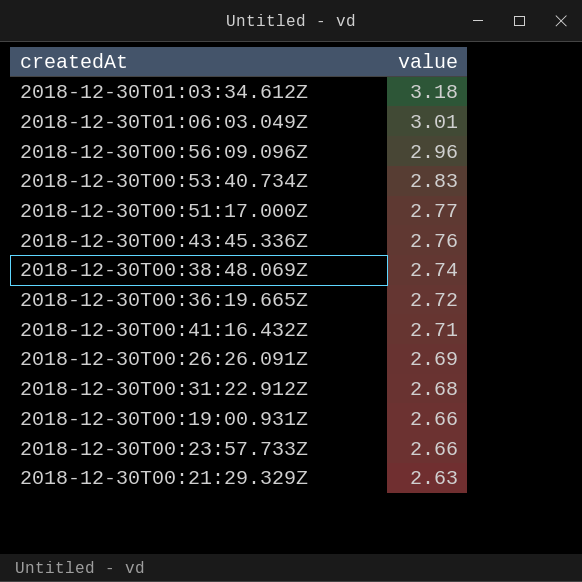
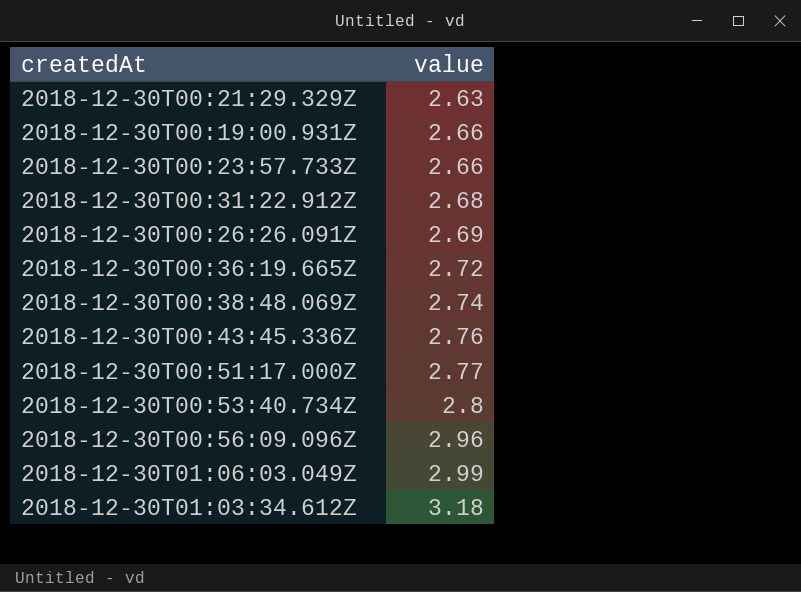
row order: value descending -> value ascending
row 2018-12-30T00:41:16.432Z: 2.71 -> none
2018-12-30T00:53:40.734Z | value: 2.83 -> 2.8
2018-12-30T01:06:03.049Z | value: 3.01 -> 2.99

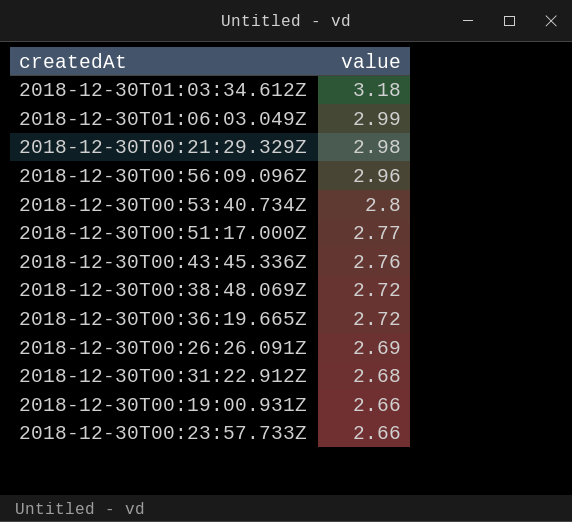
row order: value ascending -> value descending
2018-12-30T00:21:29.329Z | value: 2.63 -> 2.98
2018-12-30T00:38:48.069Z | value: 2.74 -> 2.72

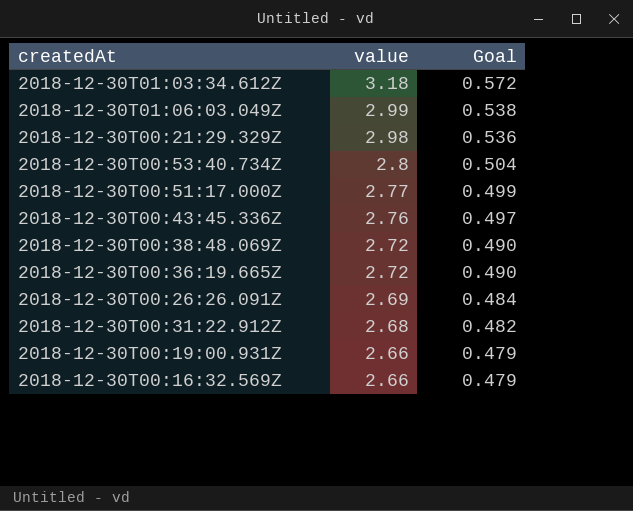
column Goal | formula: none -> [value] * 0.18
row 2018-12-30T00:56:09.096Z: 2.96 -> none
row 2018-12-30T00:23:57.733Z: 2.66 -> none
row 2018-12-30T00:16:32.569Z: none -> 2.66 | 0.479

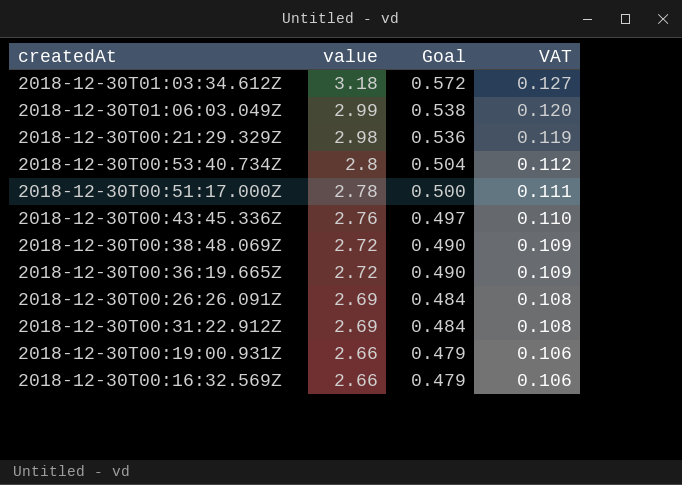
column VAT | formula: none -> [value] * 0.04
2018-12-30T00:51:17.000Z | value: 2.77 -> 2.78
2018-12-30T00:51:17.000Z | Goal: 0.499 -> 0.500
2018-12-30T00:31:22.912Z | value: 2.68 -> 2.69
2018-12-30T00:31:22.912Z | Goal: 0.482 -> 0.484

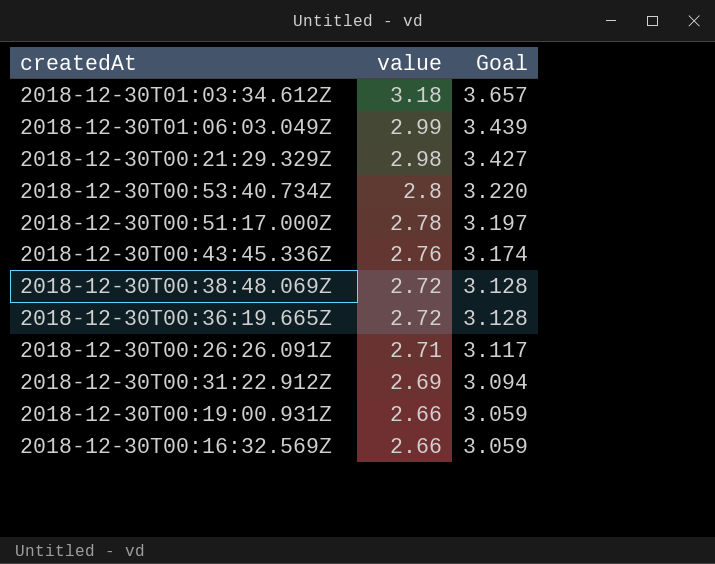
column VAT | formula: [value] * 0.04 -> none
column Goal | formula: [value] * 0.18 -> [value] * 1.15
2018-12-30T00:26:26.091Z | value: 2.69 -> 2.71

